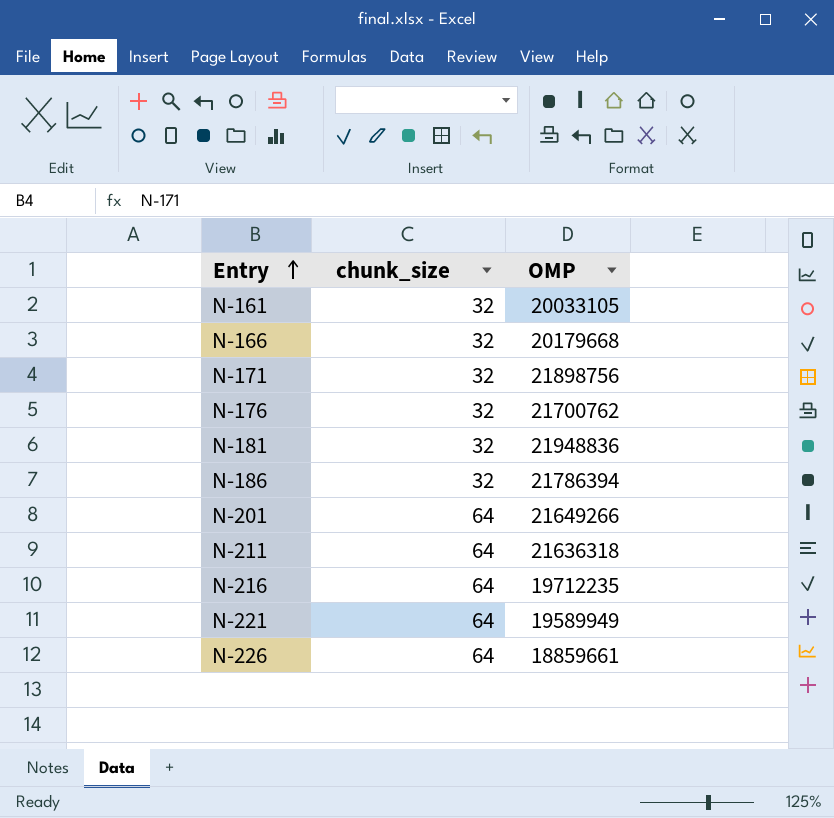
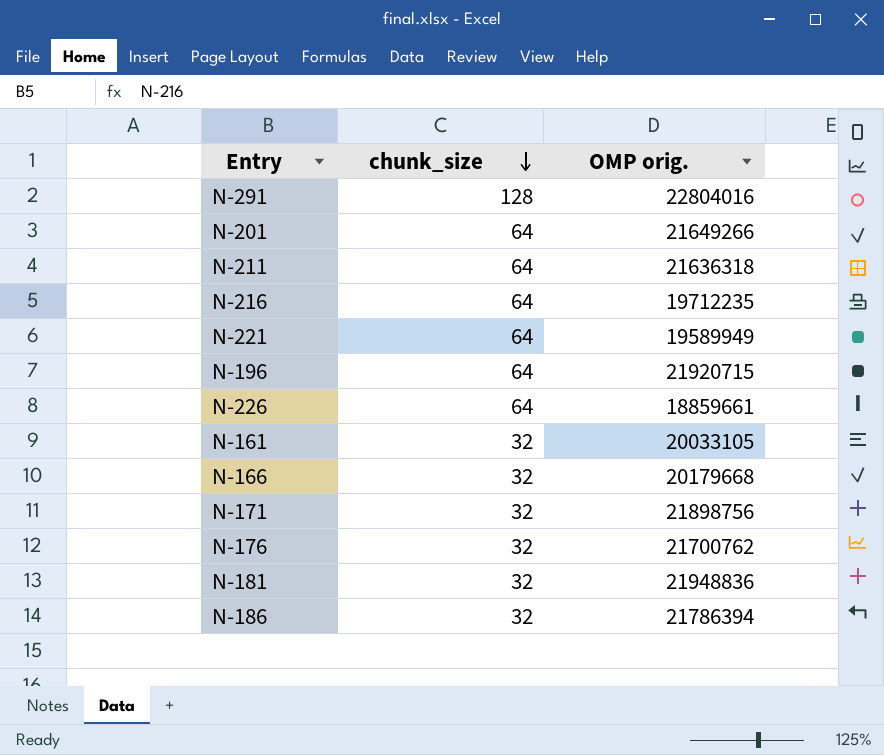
row order: Entry ascending -> chunk_size descending
column name: OMP -> OMP orig.
row N-291: none -> 128 | 22804016
row N-196: none -> 64 | 21920715

